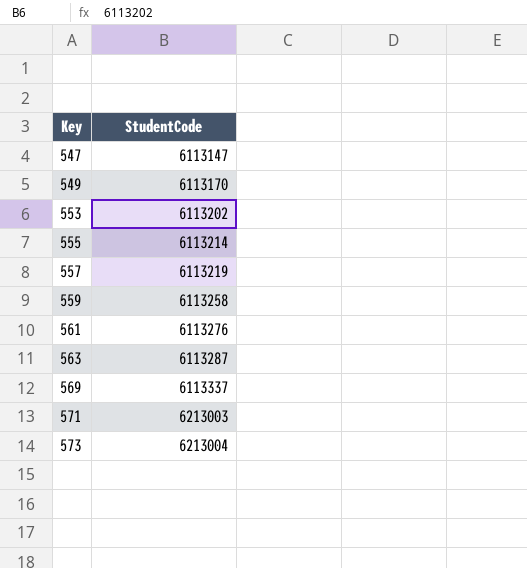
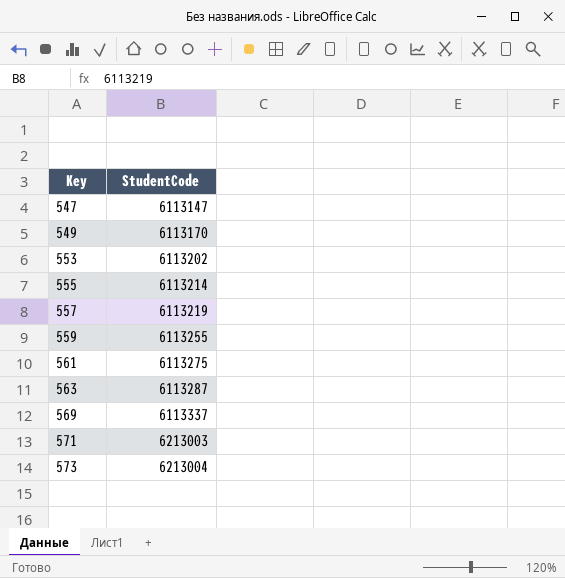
559 | StudentCode: 6113258 -> 6113255
561 | StudentCode: 6113276 -> 6113275

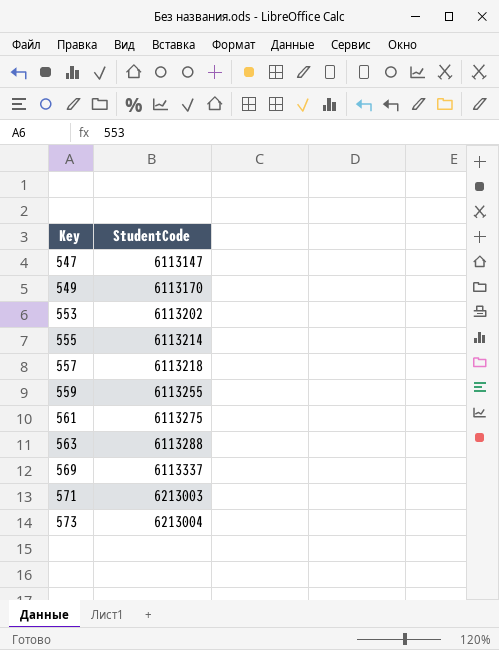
557 | StudentCode: 6113219 -> 6113218
563 | StudentCode: 6113287 -> 6113288

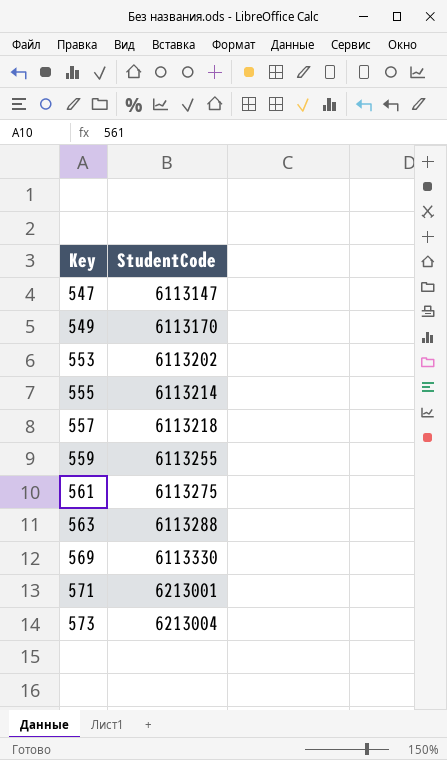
569 | StudentCode: 6113337 -> 6113330
571 | StudentCode: 6213003 -> 6213001

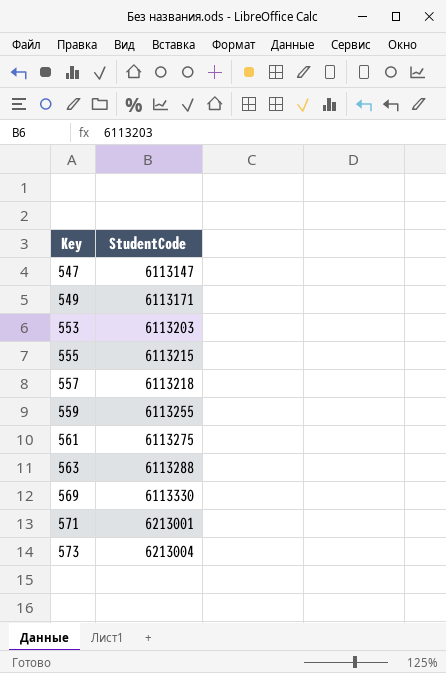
549 | StudentCode: 6113170 -> 6113171
553 | StudentCode: 6113202 -> 6113203
555 | StudentCode: 6113214 -> 6113215

